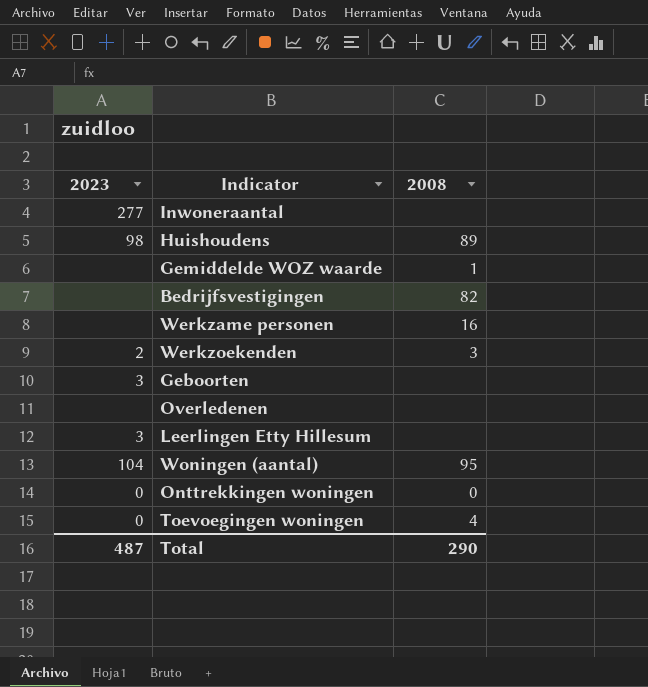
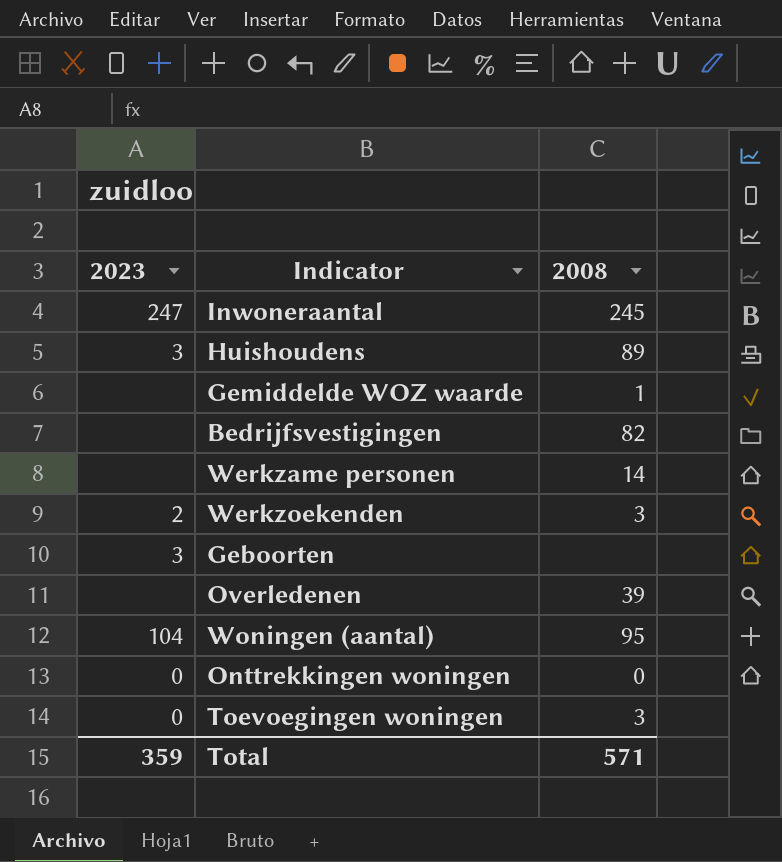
row Leerlingen Etty Hillesum: 3 | none -> none
Inwoneraantal | 2023: 277 -> 247
Inwoneraantal | 2008: none -> 245
Huishoudens | 2023: 98 -> 3
Werkzame personen | 2008: 16 -> 14
Overledenen | 2008: none -> 39
Toevoegingen woningen | 2008: 4 -> 3
Total | 2023: 487 -> 359
Total | 2008: 290 -> 571

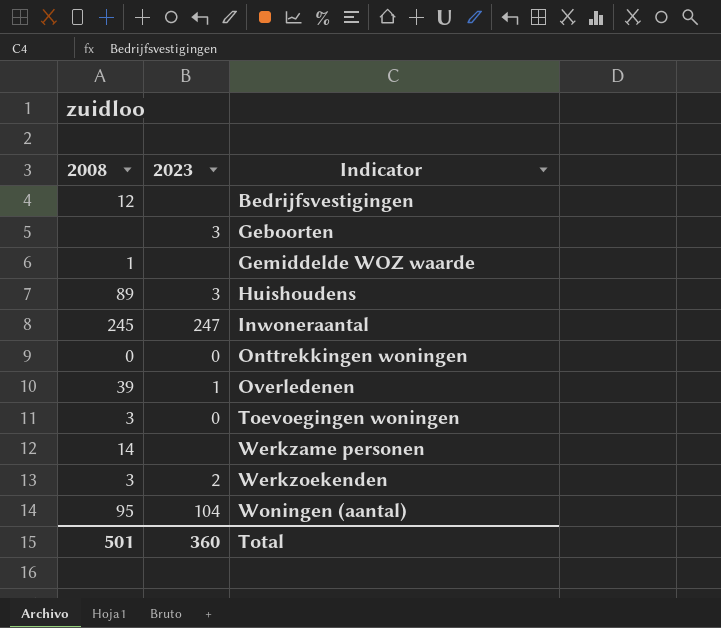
row order: none -> Indicator ascending
column 2008 | position: 3 -> 1
Bedrijfsvestigingen | 2008: 82 -> 12
Overledenen | 2023: none -> 1
Total | 2008: 571 -> 501
Total | 2023: 359 -> 360

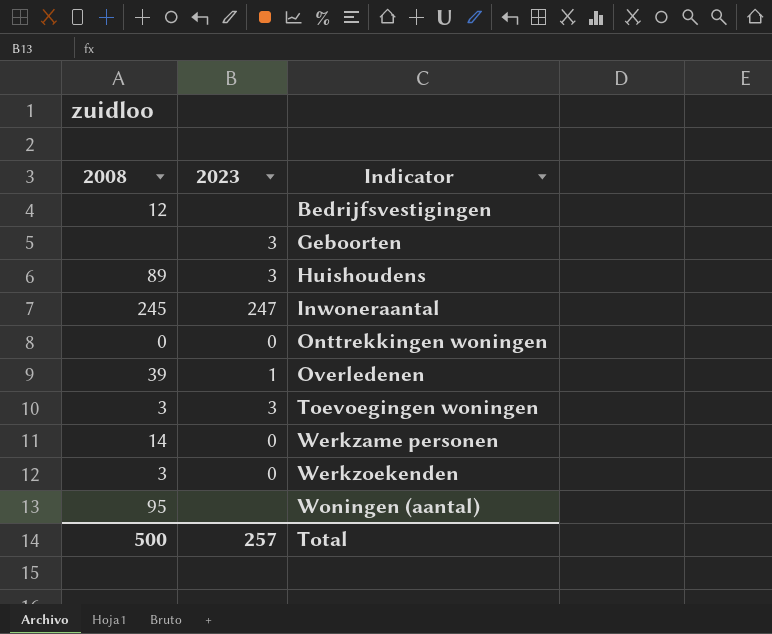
row Gemiddelde WOZ waarde: 1 | none -> none
Toevoegingen woningen | 2023: 0 -> 3
Werkzame personen | 2023: none -> 0
Werkzoekenden | 2023: 2 -> 0
Woningen (aantal) | 2023: 104 -> none
Total | 2008: 501 -> 500
Total | 2023: 360 -> 257

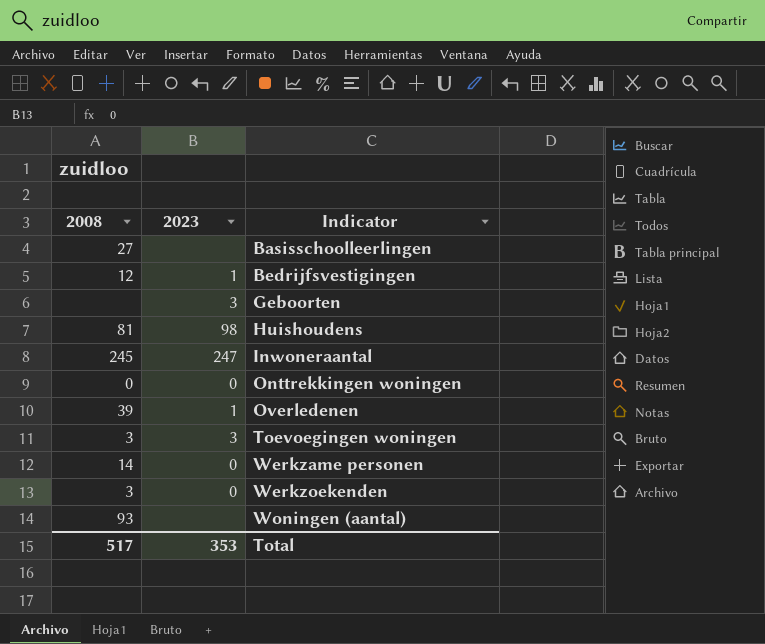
row Basisschoolleerlingen: none -> 27 | none
Bedrijfsvestigingen | 2023: none -> 1
Huishoudens | 2008: 89 -> 81
Huishoudens | 2023: 3 -> 98
Woningen (aantal) | 2008: 95 -> 93
Total | 2008: 500 -> 517
Total | 2023: 257 -> 353

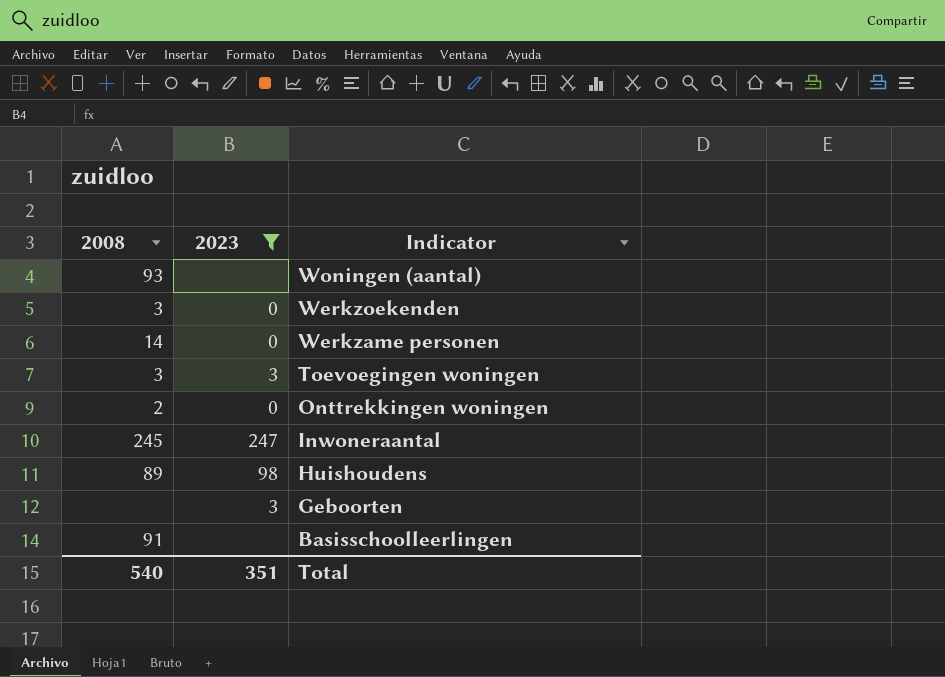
filter: none -> 2023 != 1
row order: Indicator ascending -> Indicator descending
Onttrekkingen woningen | 2008: 0 -> 2
Huishoudens | 2008: 81 -> 89
Basisschoolleerlingen | 2008: 27 -> 91
Total | 2008: 517 -> 540
Total | 2023: 353 -> 351

